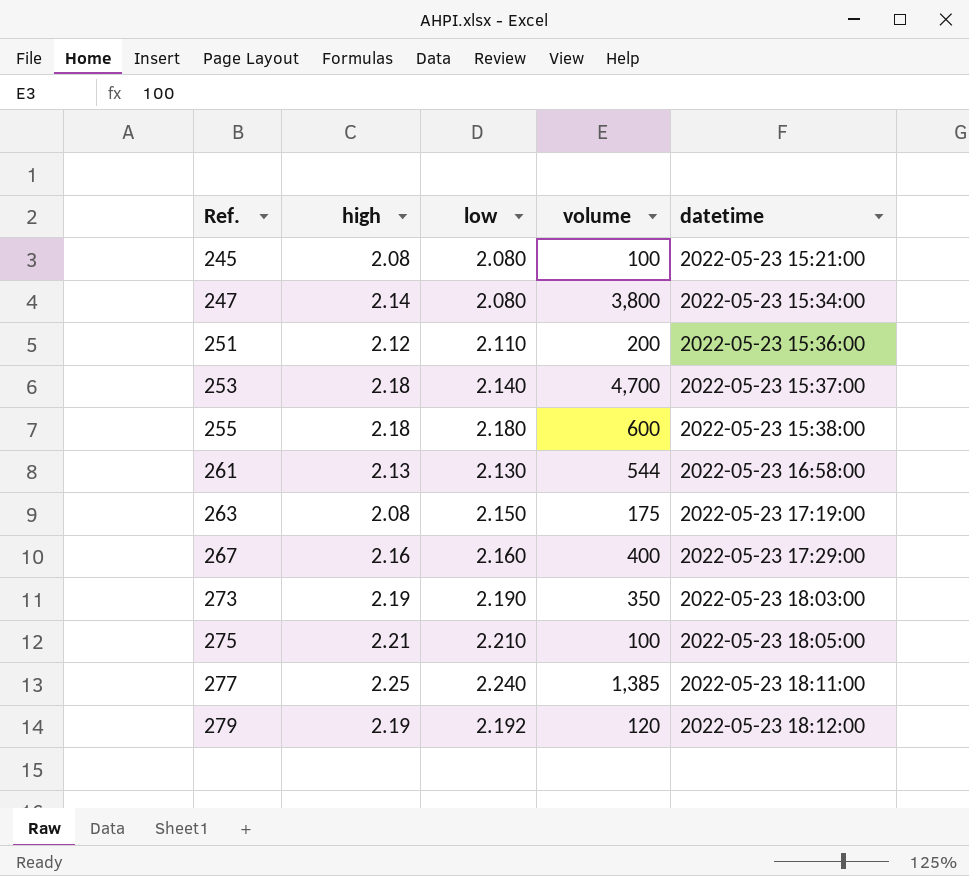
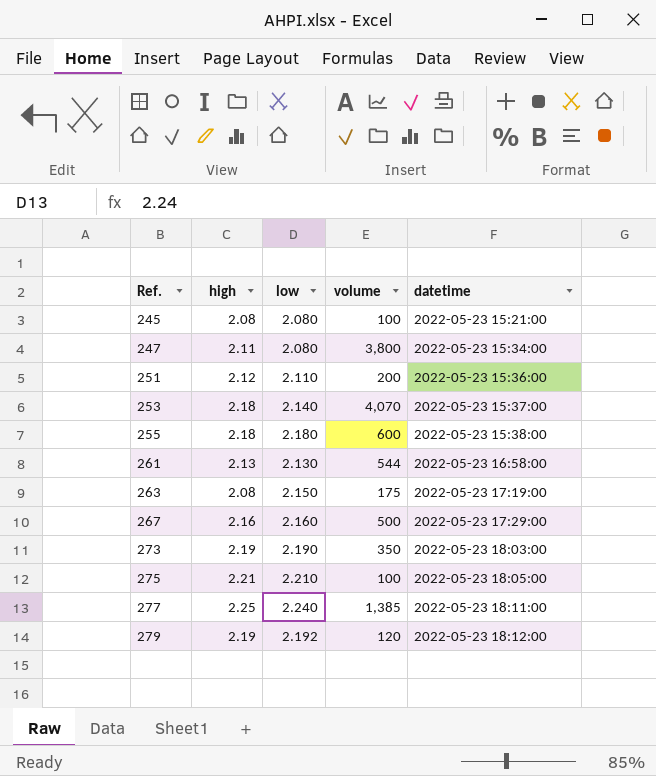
247 | high: 2.14 -> 2.11
253 | volume: 4,700 -> 4,070
267 | volume: 400 -> 500

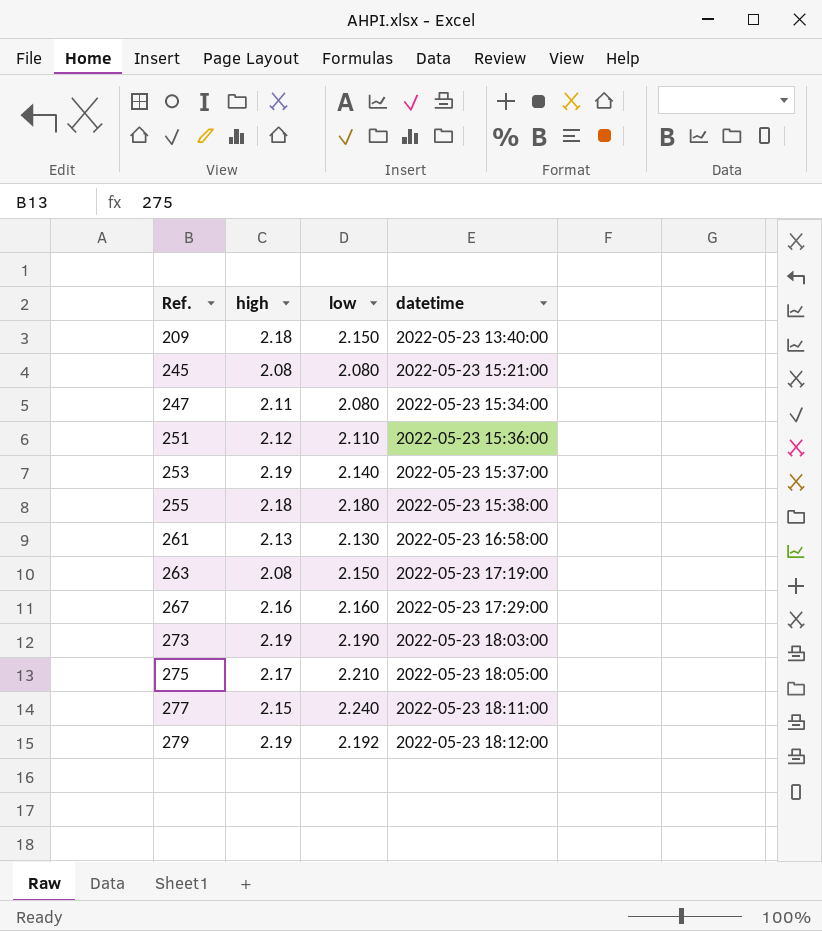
column volume | position: 4 -> none
row 209: none -> 2.18 | 2.150 | 2022-05-23 13:40:00
253 | high: 2.18 -> 2.19
275 | high: 2.21 -> 2.17
277 | high: 2.25 -> 2.15

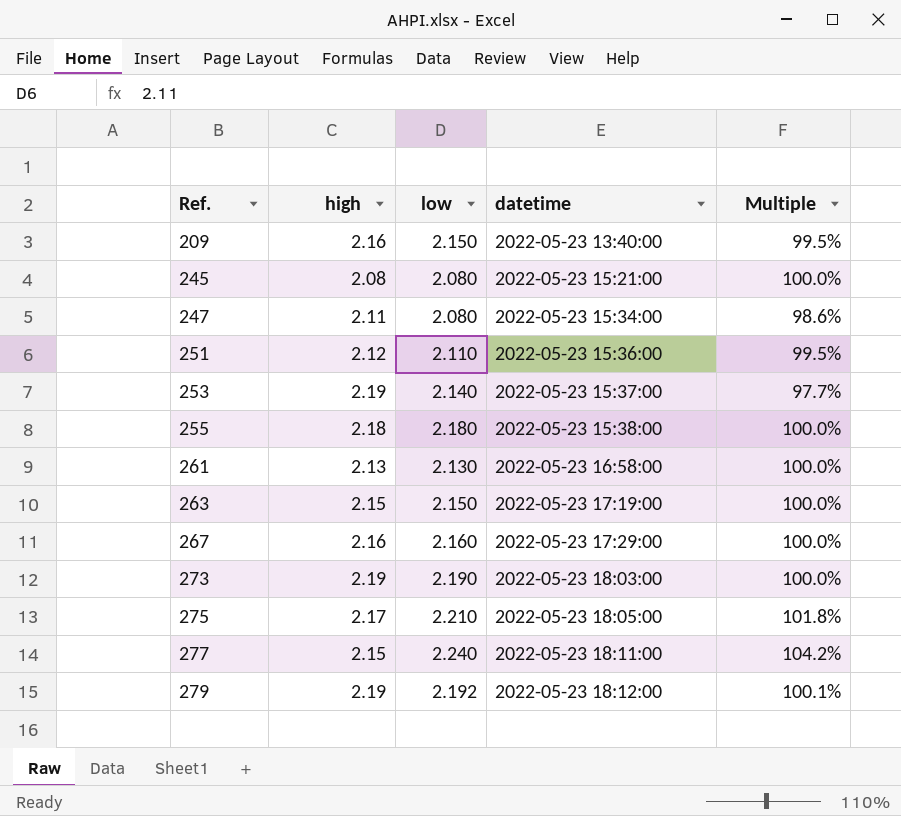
column Multiple | formula: none -> [low] / [high]
209 | high: 2.18 -> 2.16
263 | high: 2.08 -> 2.15

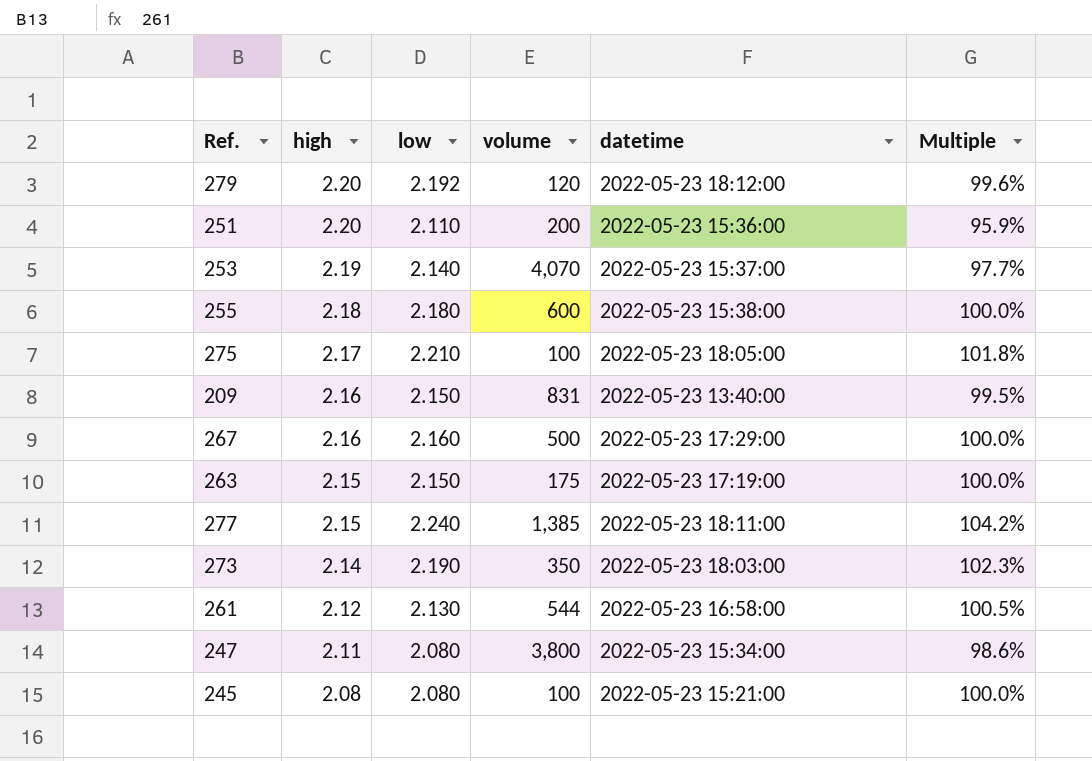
row order: Ref. ascending -> high descending
column volume | position: none -> 4
279 | high: 2.19 -> 2.20
279 | Multiple: 100.1% -> 99.6%
251 | high: 2.12 -> 2.20
251 | Multiple: 99.5% -> 95.9%
273 | high: 2.19 -> 2.14
273 | Multiple: 100.0% -> 102.3%
261 | high: 2.13 -> 2.12
261 | Multiple: 100.0% -> 100.5%

